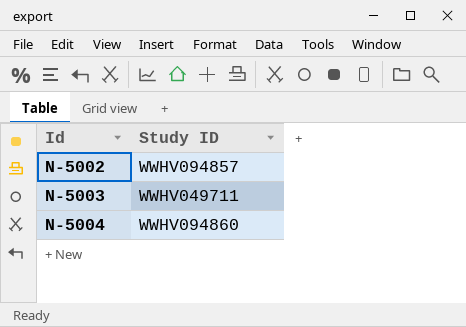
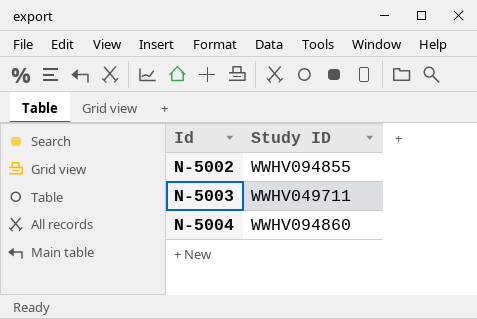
N-5002 | Study ID: WWHV094857 -> WWHV094855

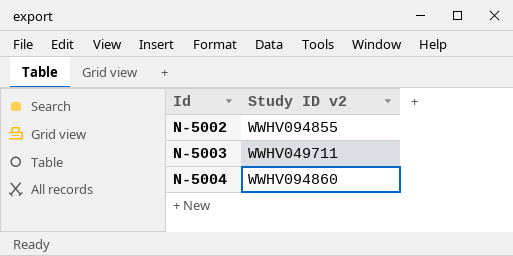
column name: Study ID -> Study ID v2

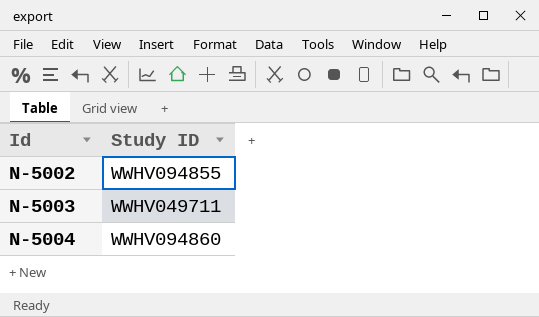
column name: Study ID v2 -> Study ID

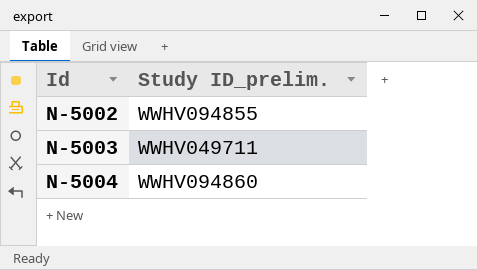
column name: Study ID -> Study ID_prelim.

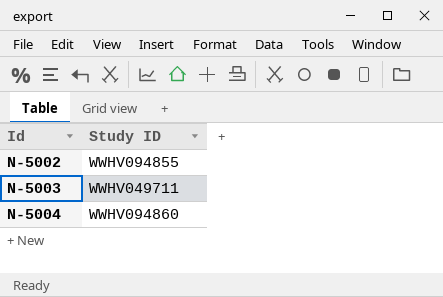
column name: Study ID_prelim. -> Study ID

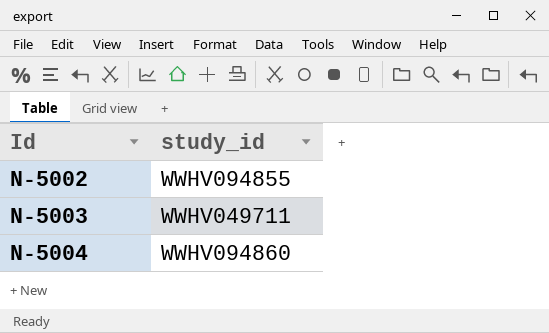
column name: Study ID -> study_id

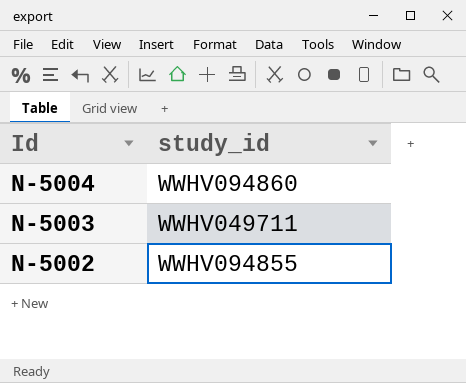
row order: Id ascending -> Id descending

